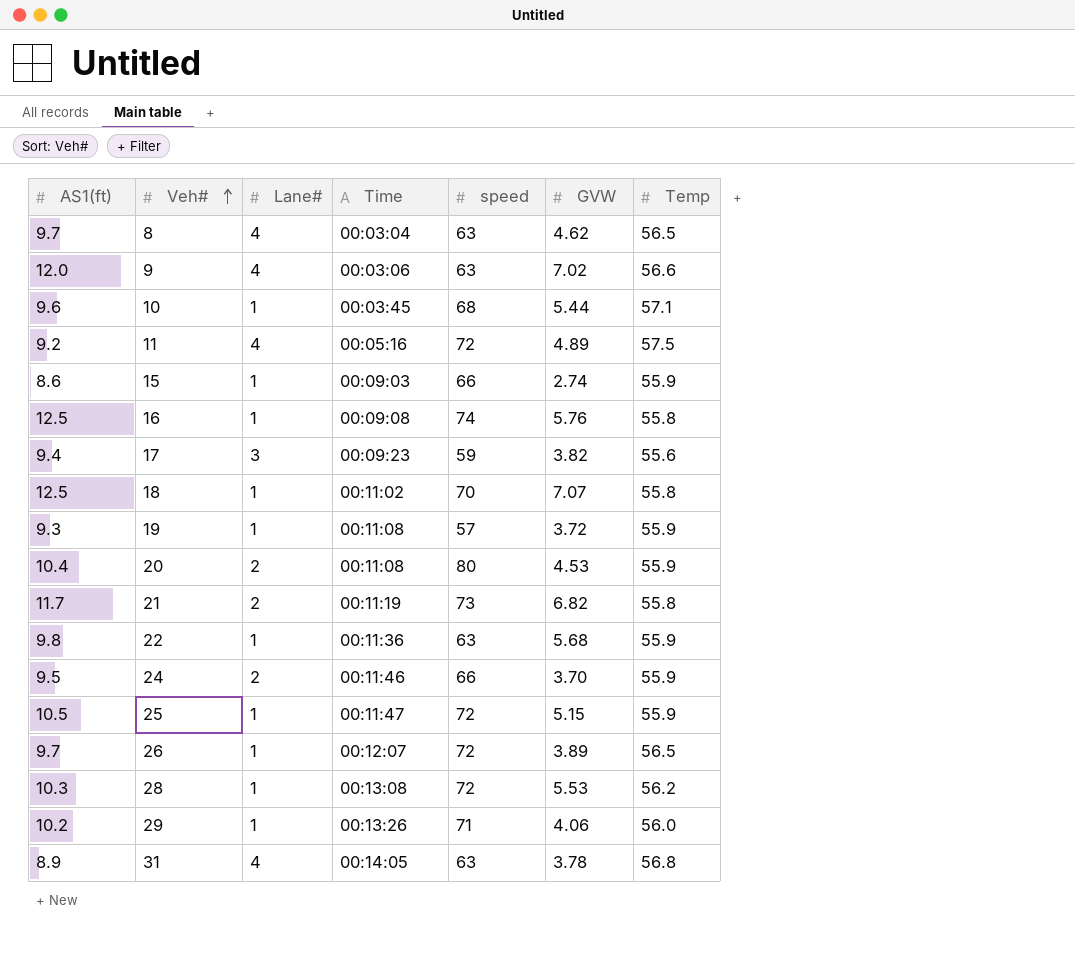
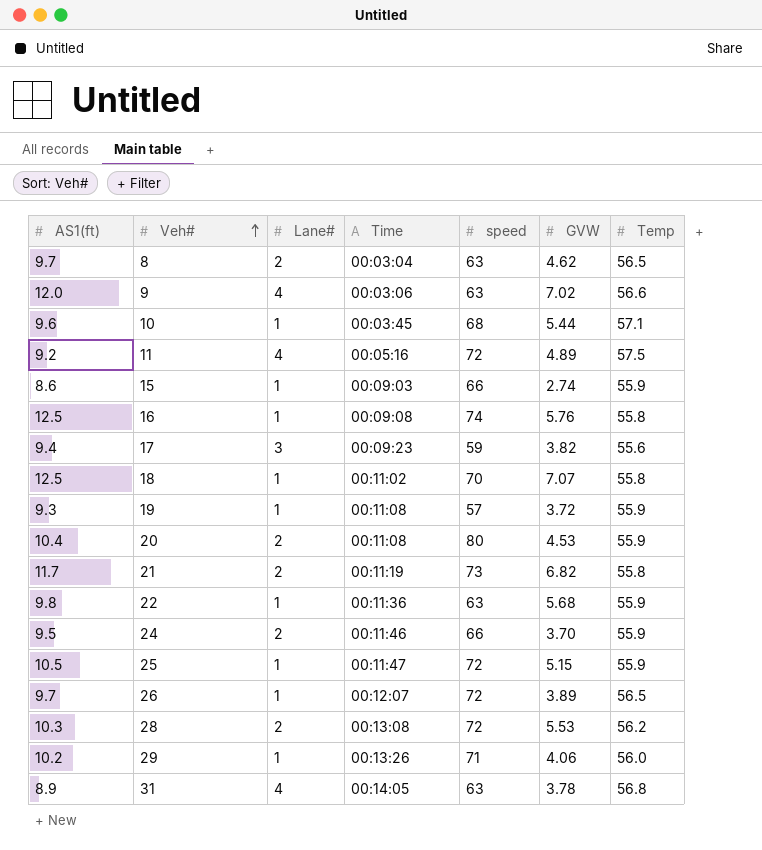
8 | Lane#: 4 -> 2
28 | Lane#: 1 -> 2

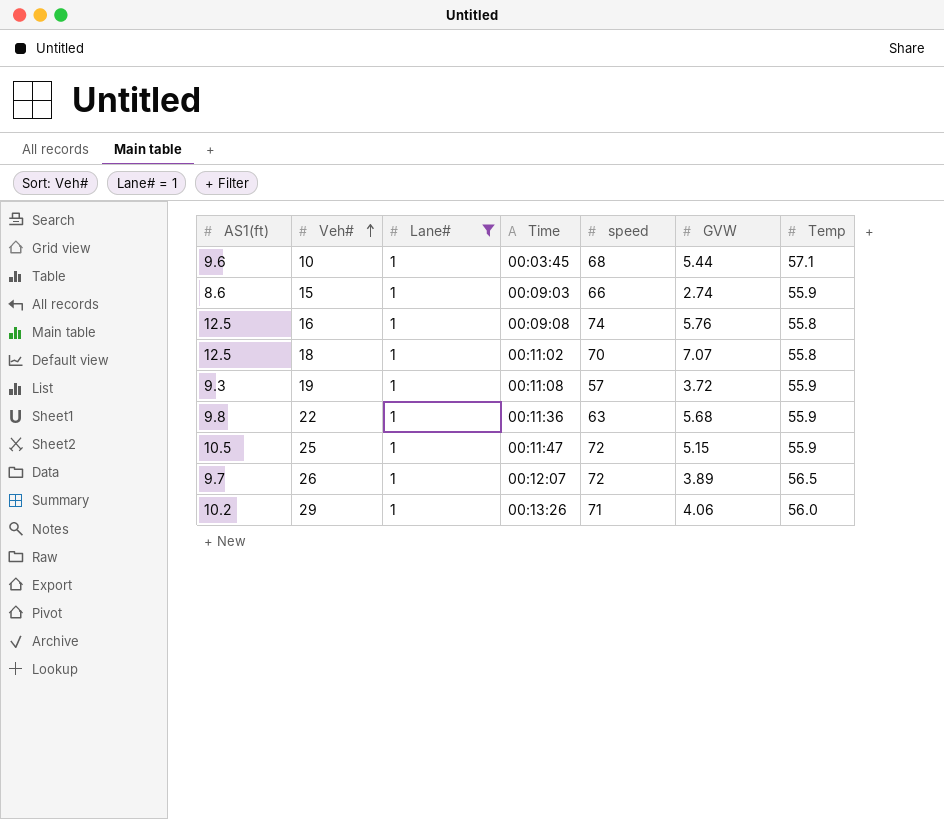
filter: none -> Lane# = 1

